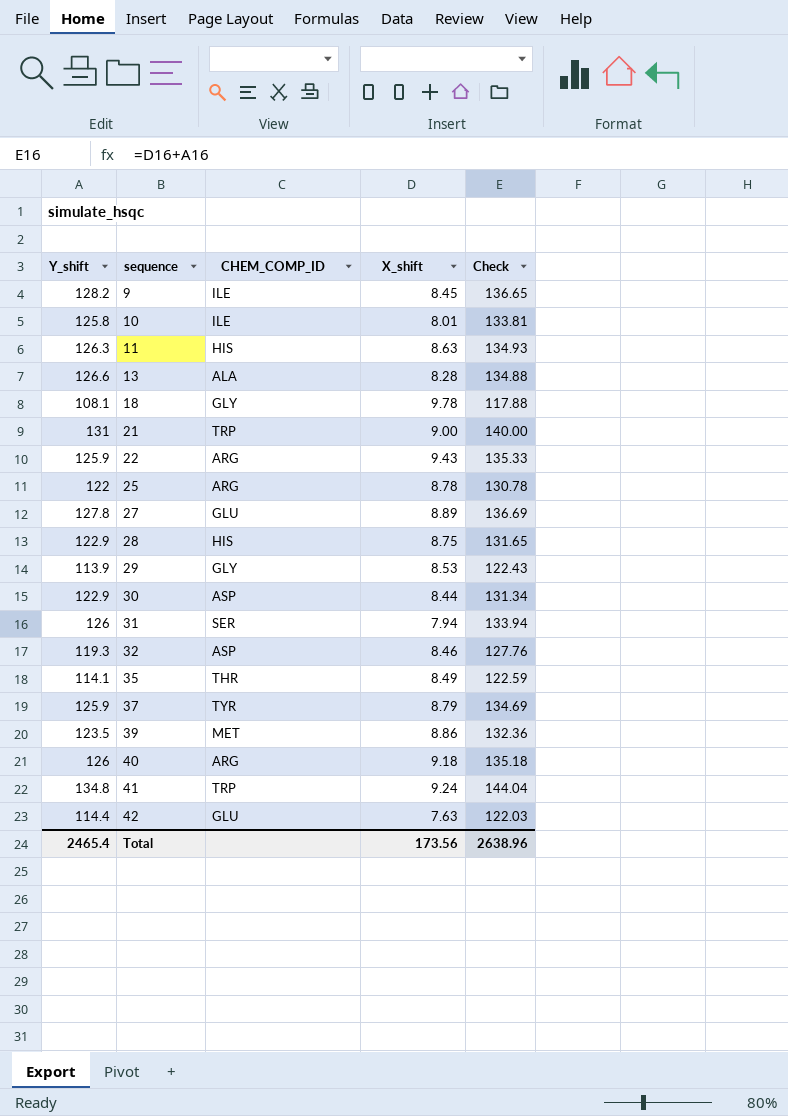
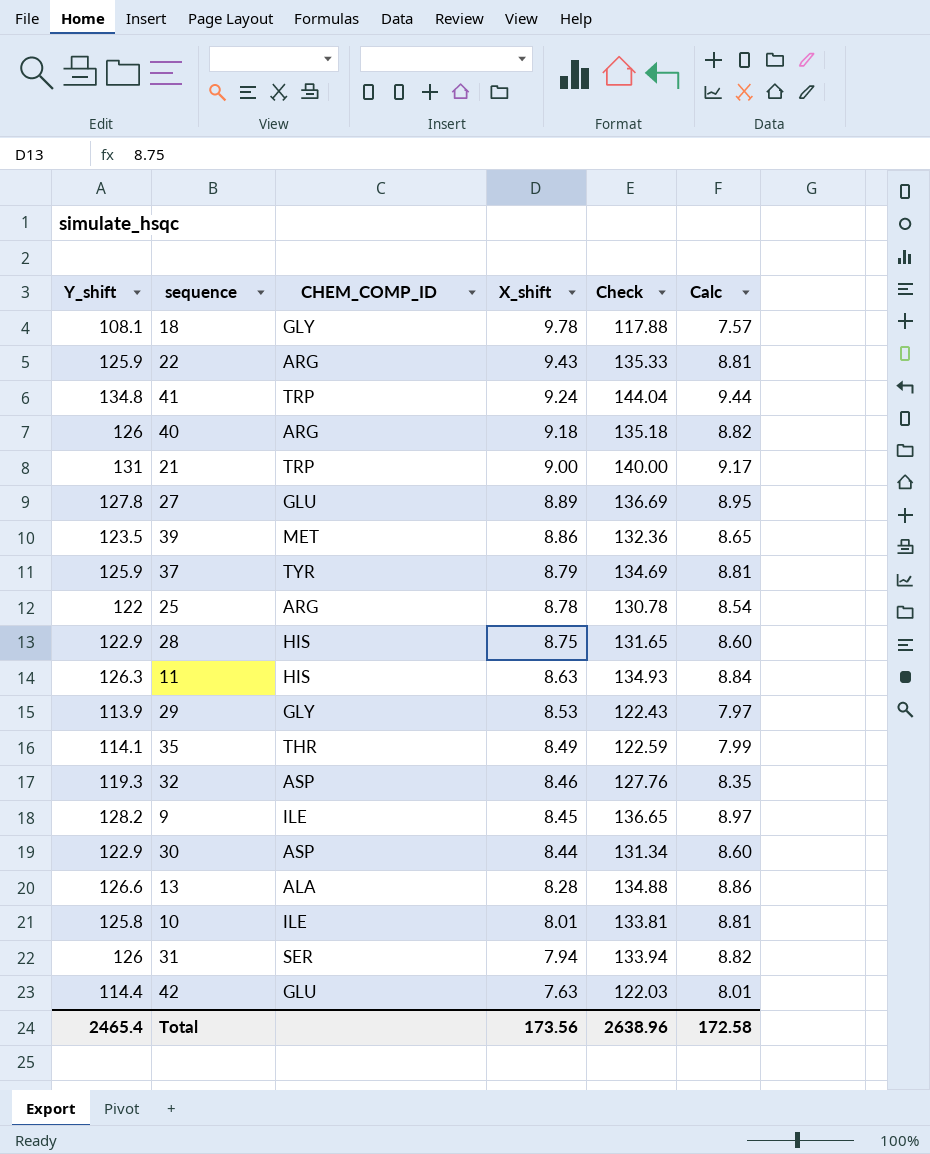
row order: sequence ascending -> X_shift descending
column Calc | formula: none -> [Y_shift] * 0.07

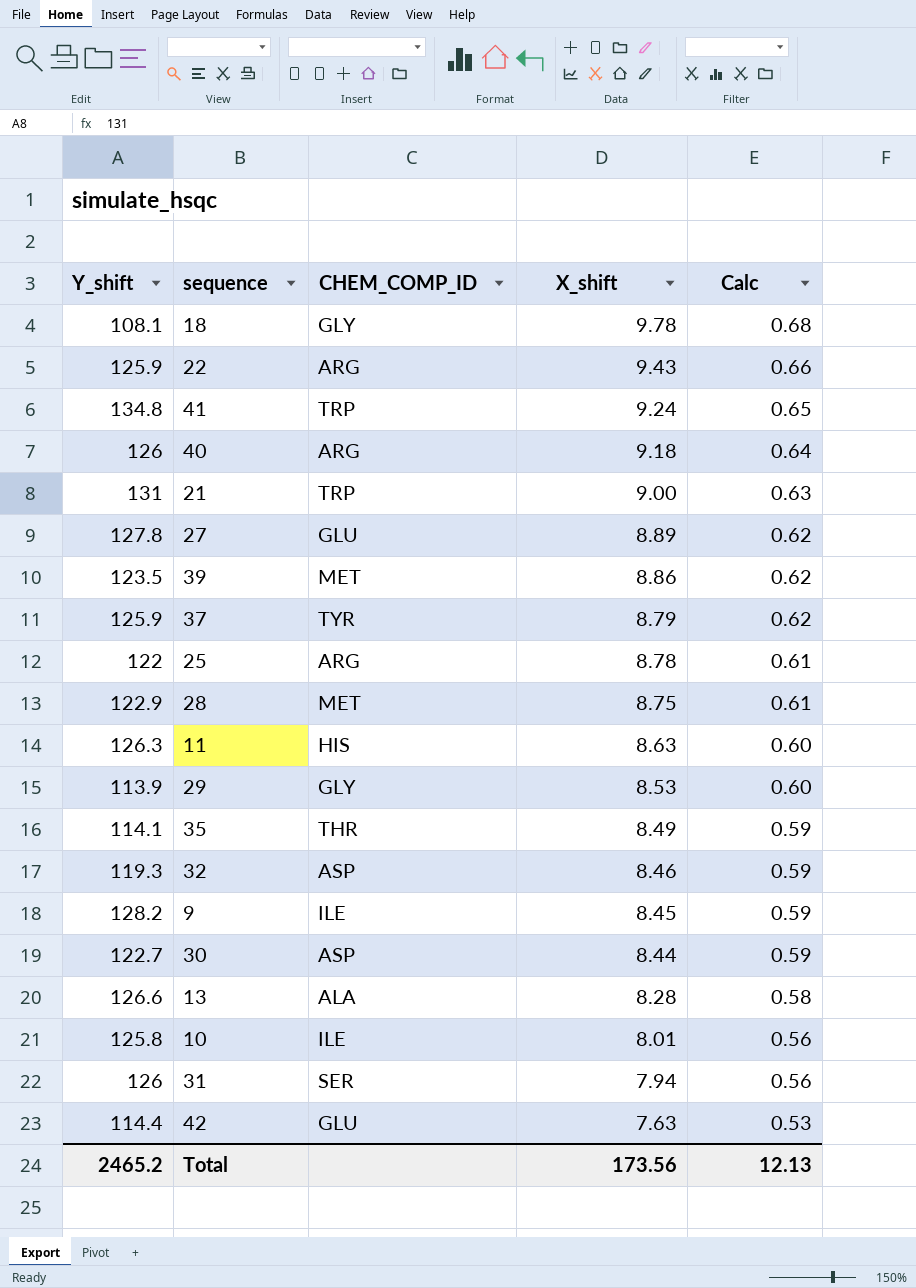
column Check | formula: [Y_shift] + [X_shift] -> none
column Calc | formula: [Y_shift] * 0.07 -> [X_shift] * 0.07
28 | CHEM_COMP_ID: HIS -> MET
30 | Y_shift: 122.9 -> 122.7
Total | Y_shift: 2465.4 -> 2465.2
Total | Calc: 172.58 -> 12.13

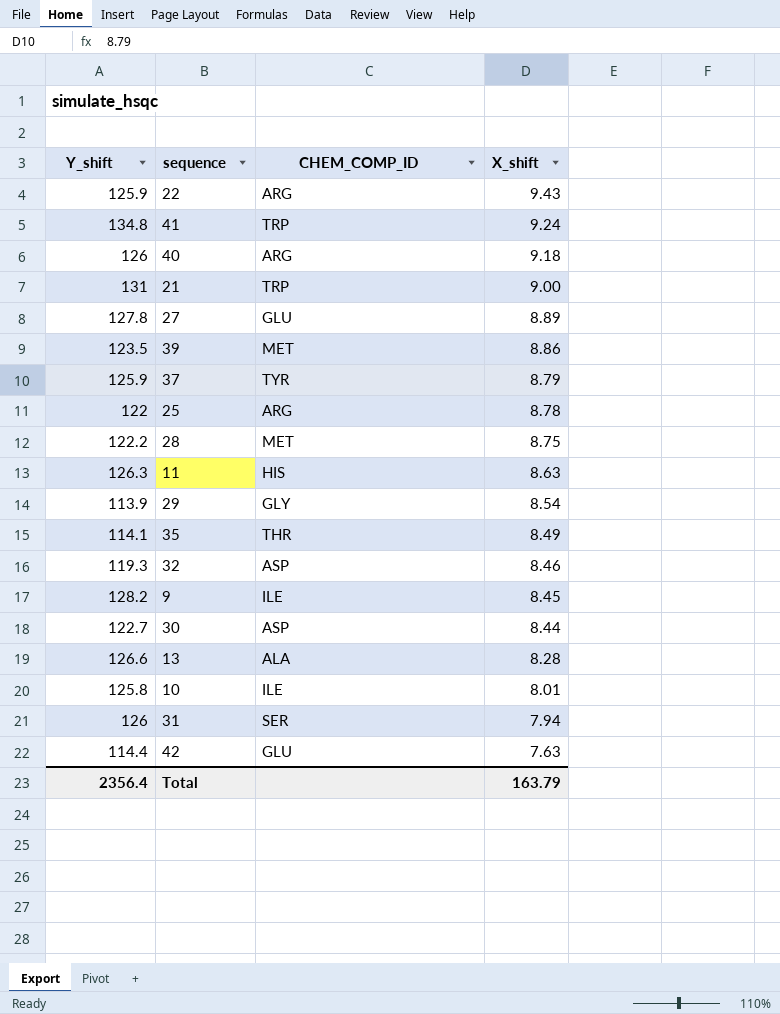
column Calc | formula: [X_shift] * 0.07 -> none
row 18: 108.1 | GLY | 9.78 | 0.68 -> none
28 | Y_shift: 122.9 -> 122.2
29 | X_shift: 8.53 -> 8.54
Total | Y_shift: 2465.2 -> 2356.4
Total | X_shift: 173.56 -> 163.79

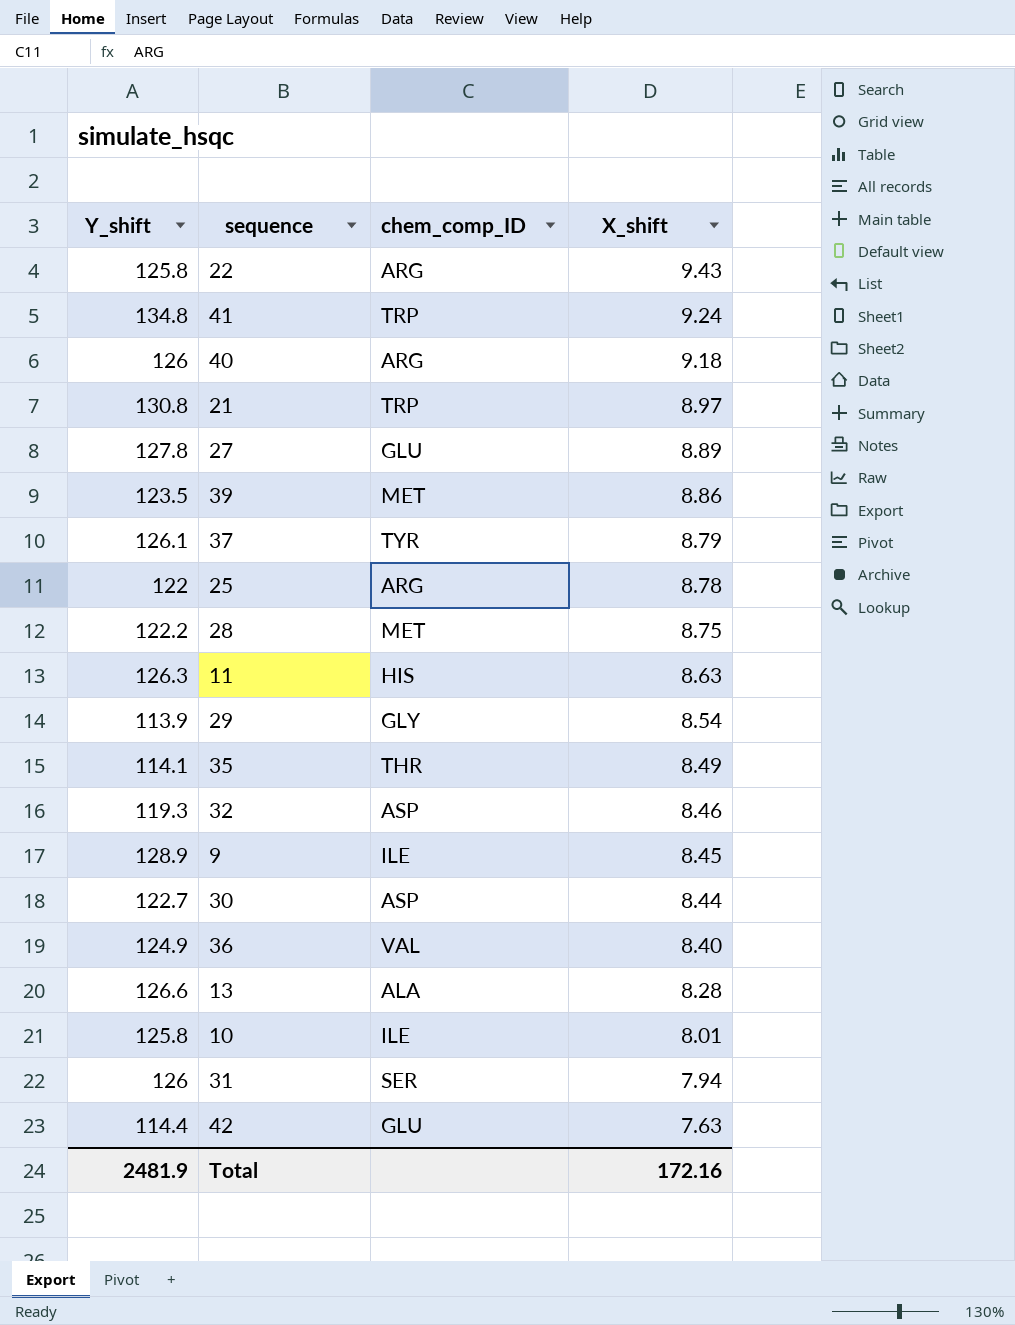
column name: CHEM_COMP_ID -> chem_comp_ID
22 | Y_shift: 125.9 -> 125.8
21 | Y_shift: 131 -> 130.8
21 | X_shift: 9.00 -> 8.97
37 | Y_shift: 125.9 -> 126.1
9 | Y_shift: 128.2 -> 128.9
row 36: none -> 124.9 | VAL | 8.40
Total | Y_shift: 2356.4 -> 2481.9
Total | X_shift: 163.79 -> 172.16

